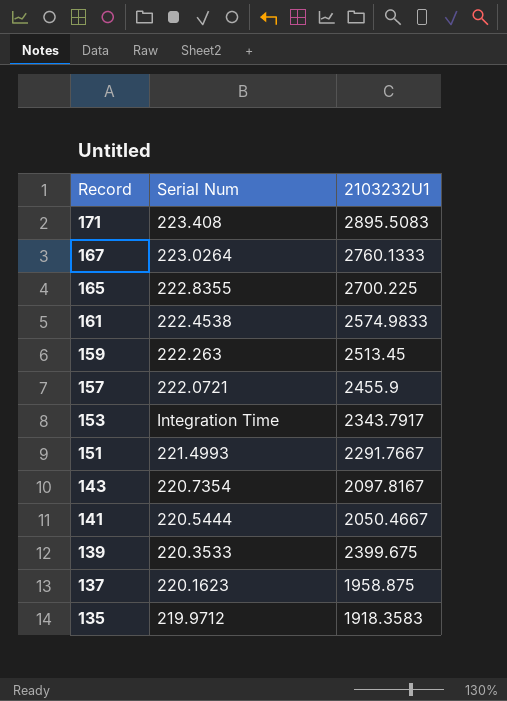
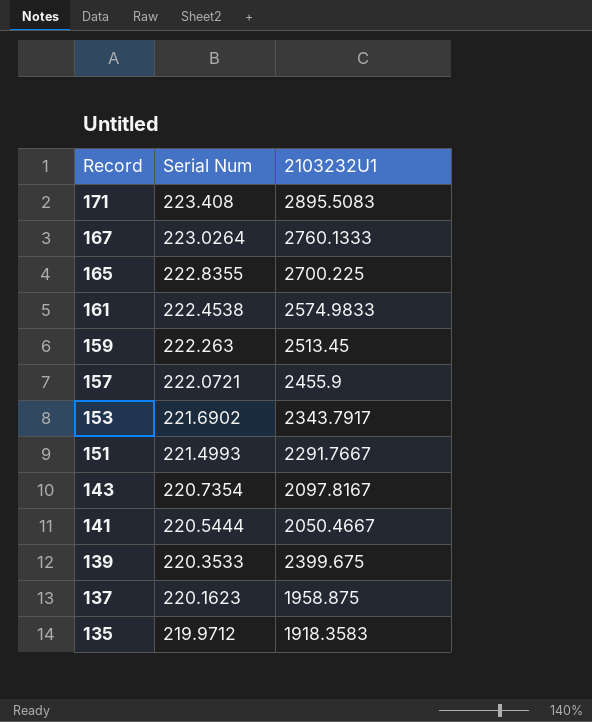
153 | Serial Num: Integration Time -> 221.6902

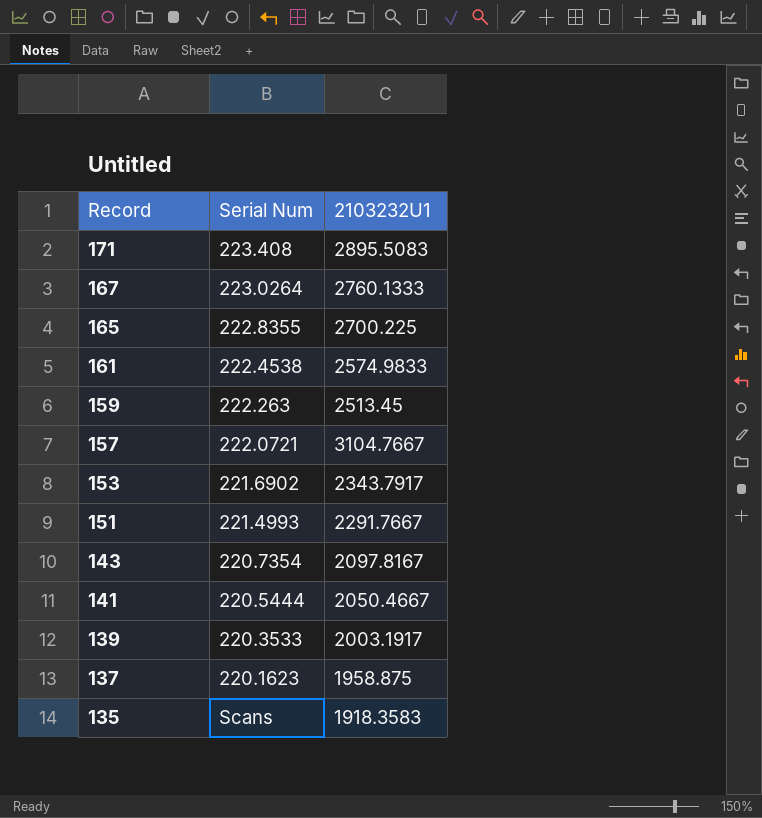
157 | 2103232U1: 2455.9 -> 3104.7667
139 | 2103232U1: 2399.675 -> 2003.1917
135 | Serial Num: 219.9712 -> Scans

